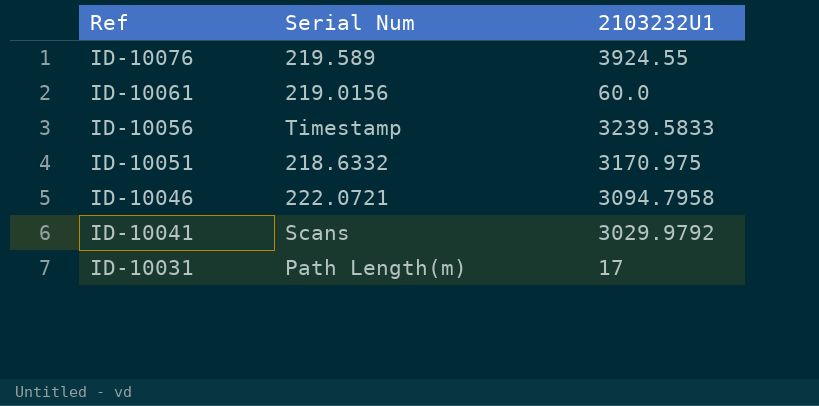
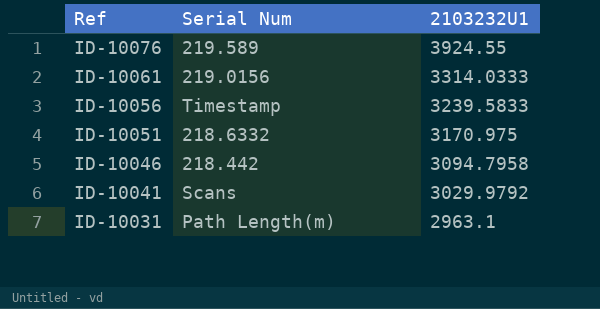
ID-10061 | 2103232U1: 60.0 -> 3314.0333
ID-10046 | Serial Num: 222.0721 -> 218.442
ID-10031 | 2103232U1: 17 -> 2963.1

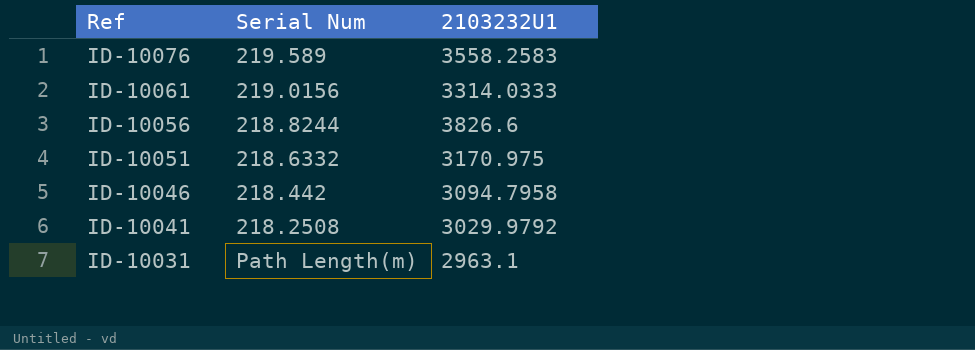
ID-10076 | 2103232U1: 3924.55 -> 3558.2583
ID-10056 | Serial Num: Timestamp -> 218.8244
ID-10056 | 2103232U1: 3239.5833 -> 3826.6
ID-10041 | Serial Num: Scans -> 218.2508

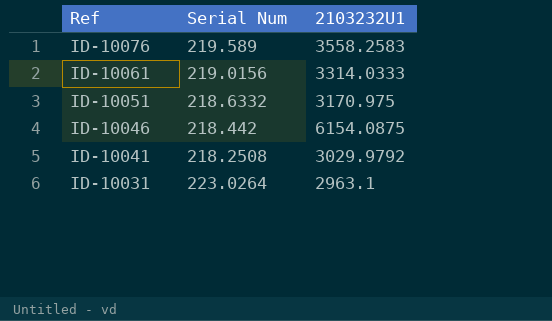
row ID-10056: 218.8244 | 3826.6 -> none
ID-10046 | 2103232U1: 3094.7958 -> 6154.0875
ID-10031 | Serial Num: Path Length(m) -> 223.0264

